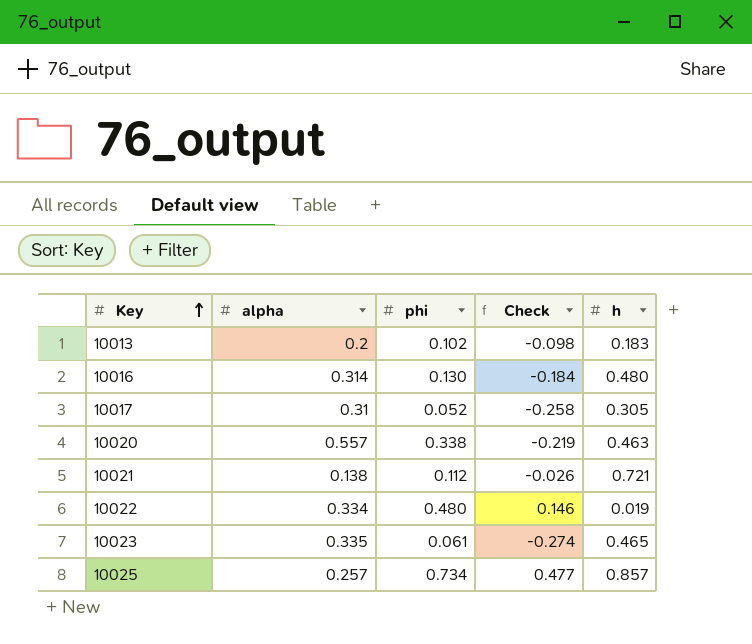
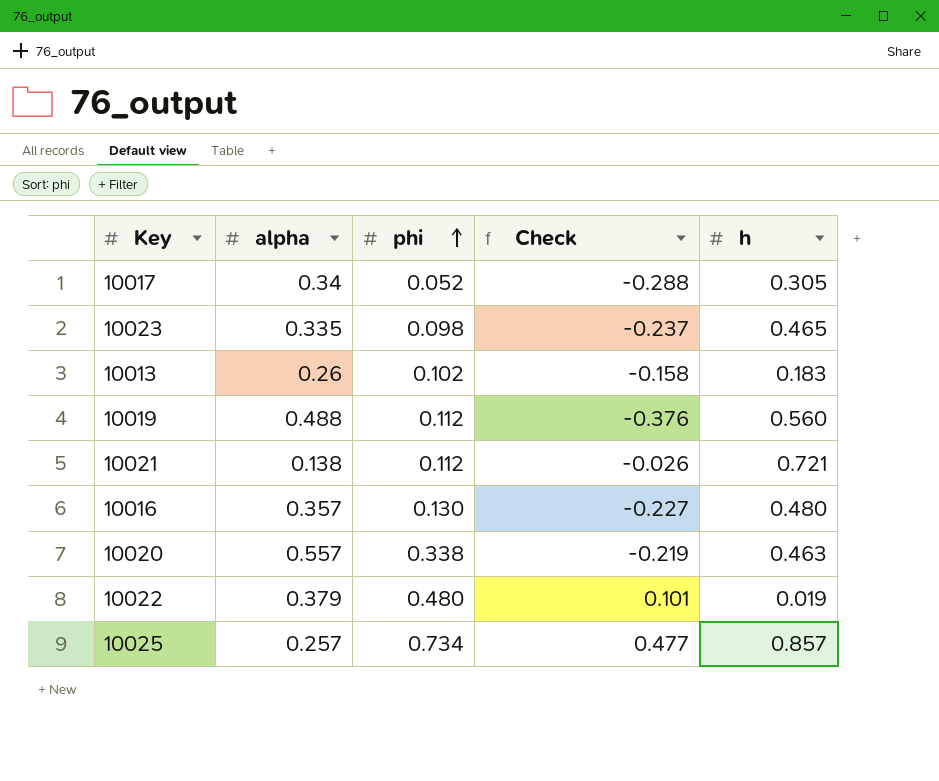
row order: Key ascending -> phi ascending
10017 | alpha: 0.31 -> 0.34
10017 | Check: -0.258 -> -0.288
10023 | phi: 0.061 -> 0.098
10023 | Check: -0.274 -> -0.237
10013 | alpha: 0.2 -> 0.26
10013 | Check: -0.098 -> -0.158
row 10019: none -> 0.488 | 0.112 | -0.376 | 0.560
10016 | alpha: 0.314 -> 0.357
10016 | Check: -0.184 -> -0.227
10022 | alpha: 0.334 -> 0.379
10022 | Check: 0.146 -> 0.101

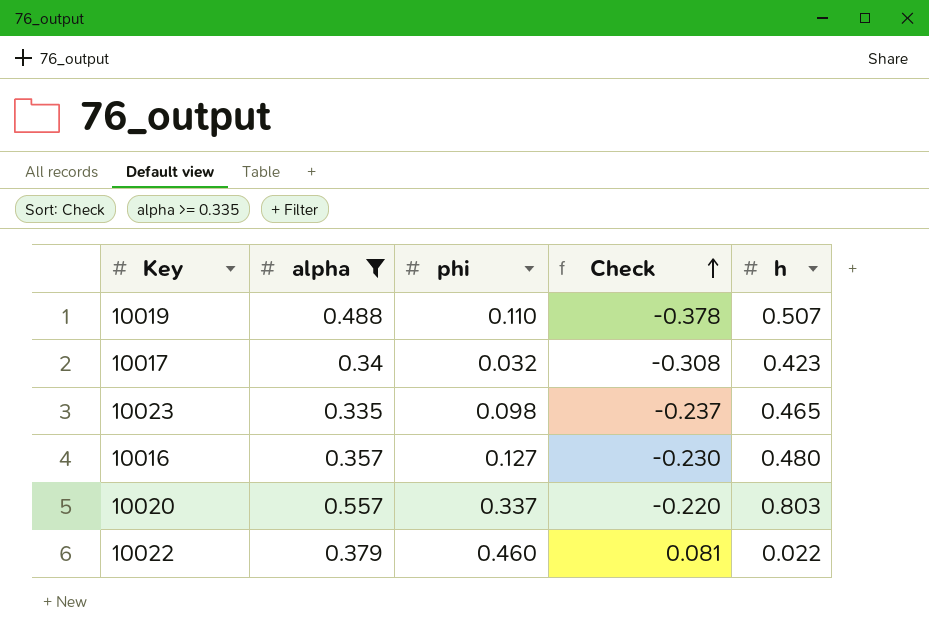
filter: none -> alpha >= 0.335
row order: phi ascending -> Check ascending
10019 | phi: 0.112 -> 0.110
10019 | Check: -0.376 -> -0.378
10019 | h: 0.560 -> 0.507
10017 | phi: 0.052 -> 0.032
10017 | Check: -0.288 -> -0.308
10017 | h: 0.305 -> 0.423
10016 | phi: 0.130 -> 0.127
10016 | Check: -0.227 -> -0.230
10020 | phi: 0.338 -> 0.337
10020 | Check: -0.219 -> -0.220
10020 | h: 0.463 -> 0.803
10022 | phi: 0.480 -> 0.460
10022 | Check: 0.101 -> 0.081
10022 | h: 0.019 -> 0.022

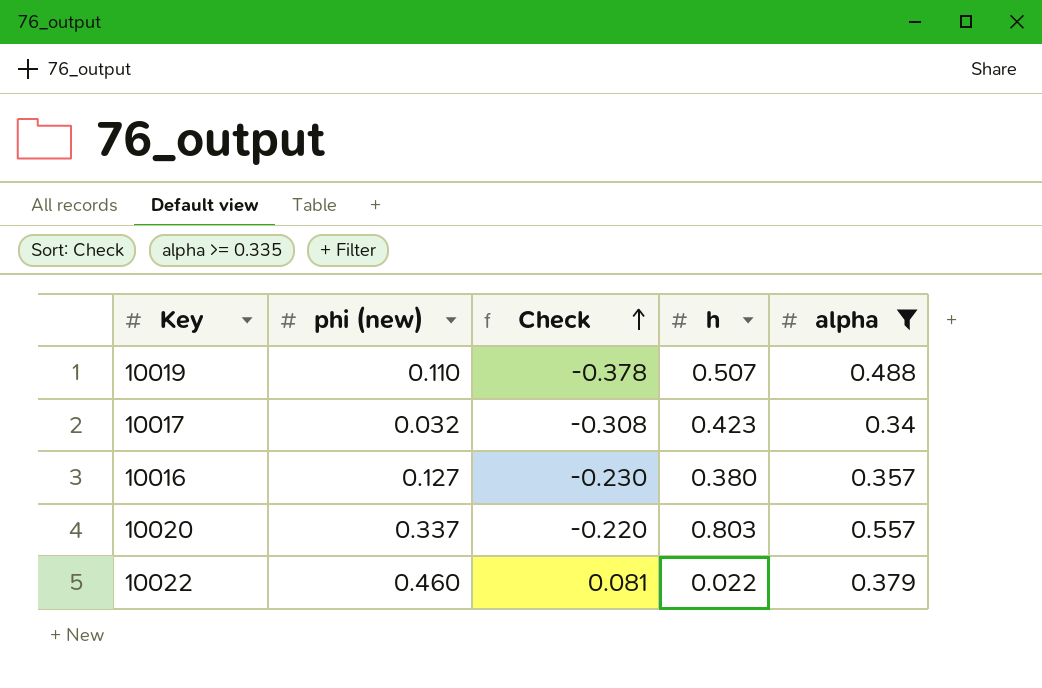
column name: phi -> phi (new)
column alpha | position: 2 -> 5
row 10023: 0.335 | 0.098 | -0.237 | 0.465 -> none
10016 | h: 0.480 -> 0.380

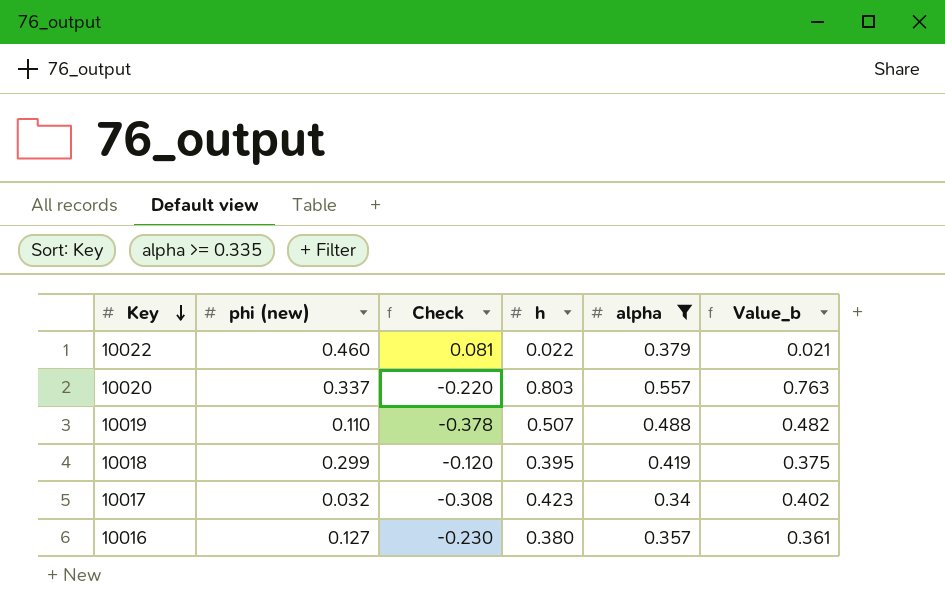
row order: Check ascending -> Key descending
column Value_b | formula: none -> [h] * 0.95
row 10018: none -> 0.299 | -0.120 | 0.395 | 0.419 | 0.375

